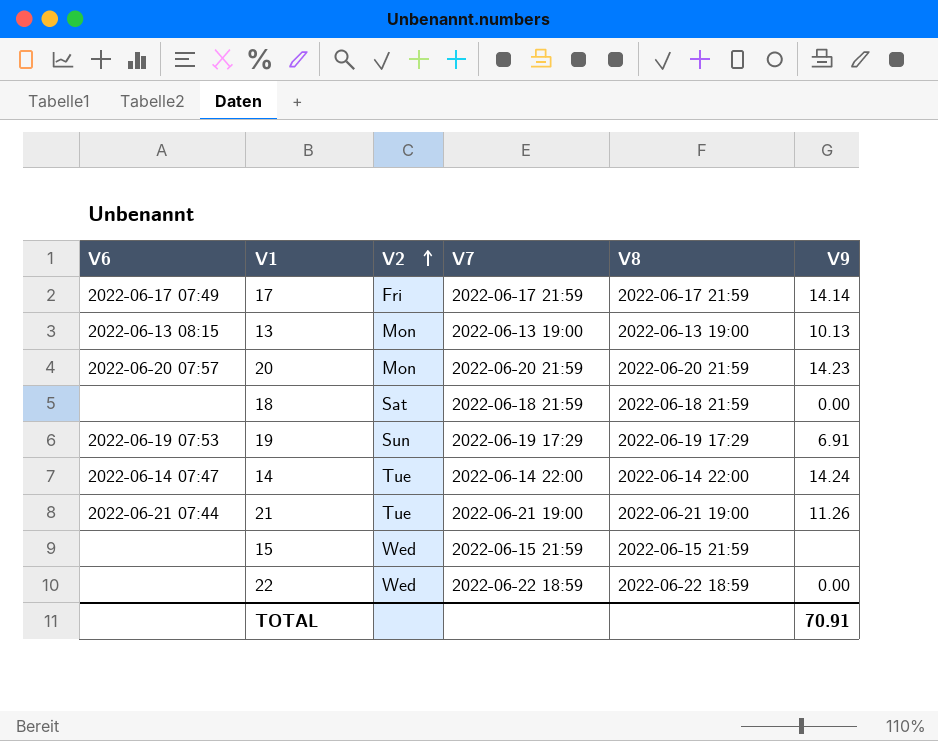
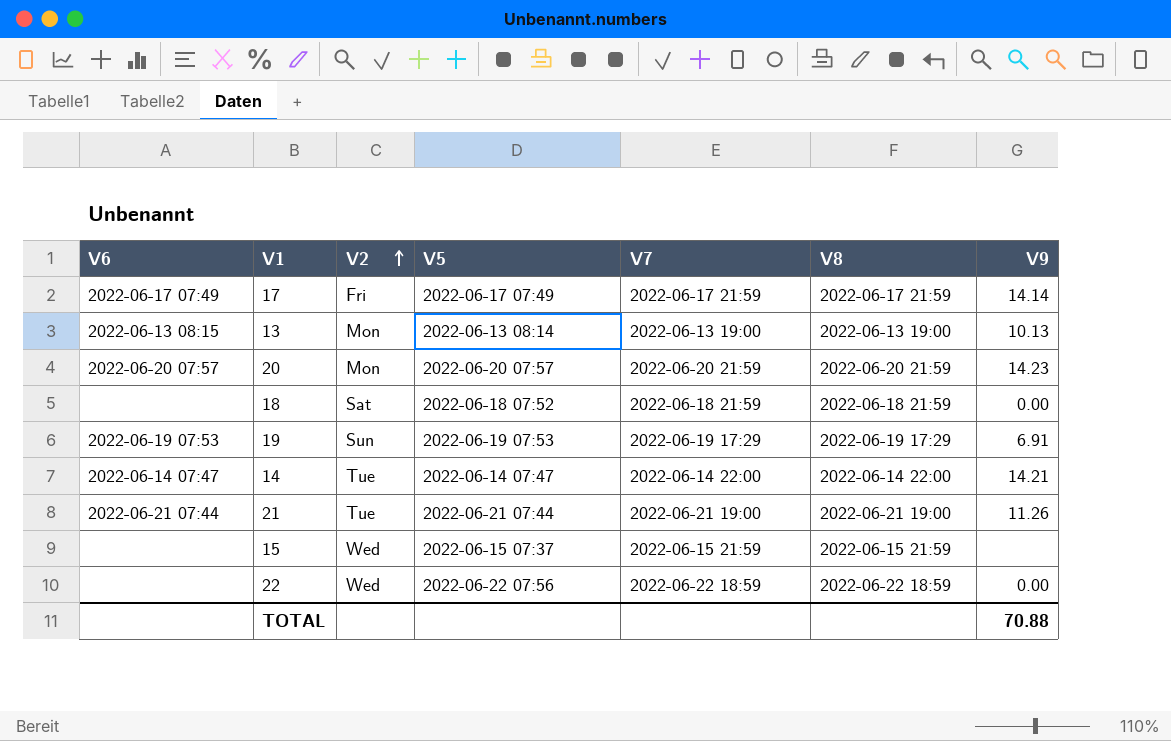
column V5 | position: none -> 4
14 | V9: 14.24 -> 14.21
TOTAL | V9: 70.91 -> 70.88

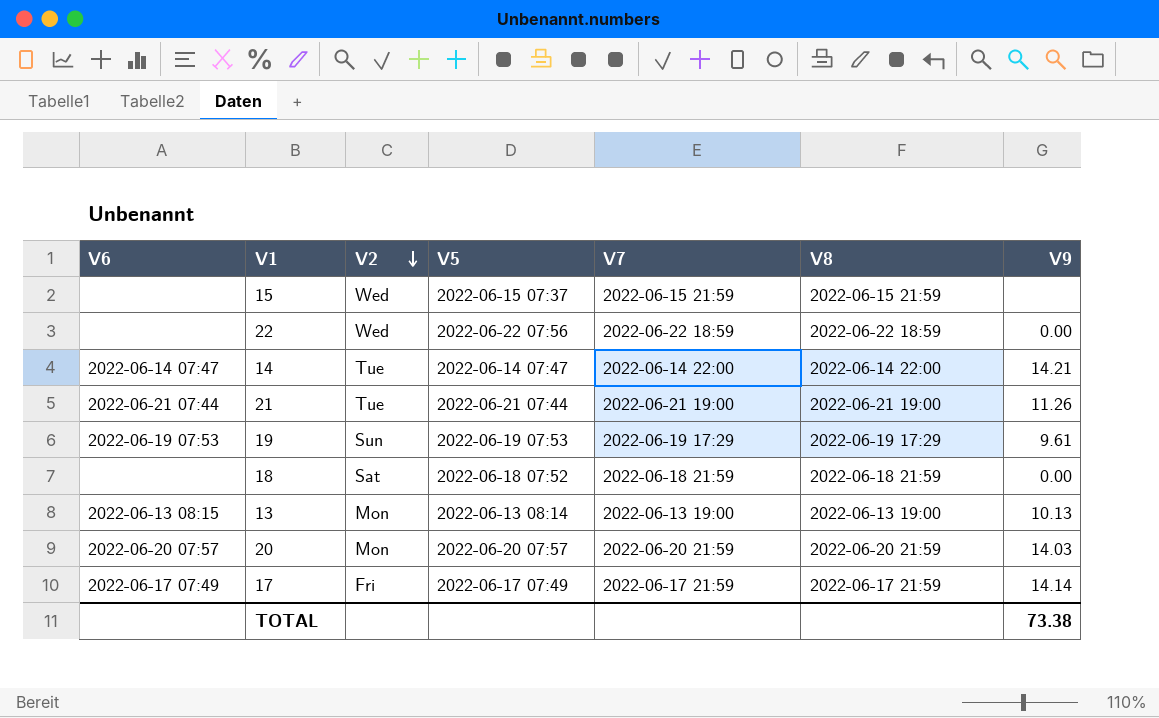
row order: V2 ascending -> V2 descending
19 | V9: 6.91 -> 9.61
20 | V9: 14.23 -> 14.03
TOTAL | V9: 70.88 -> 73.38

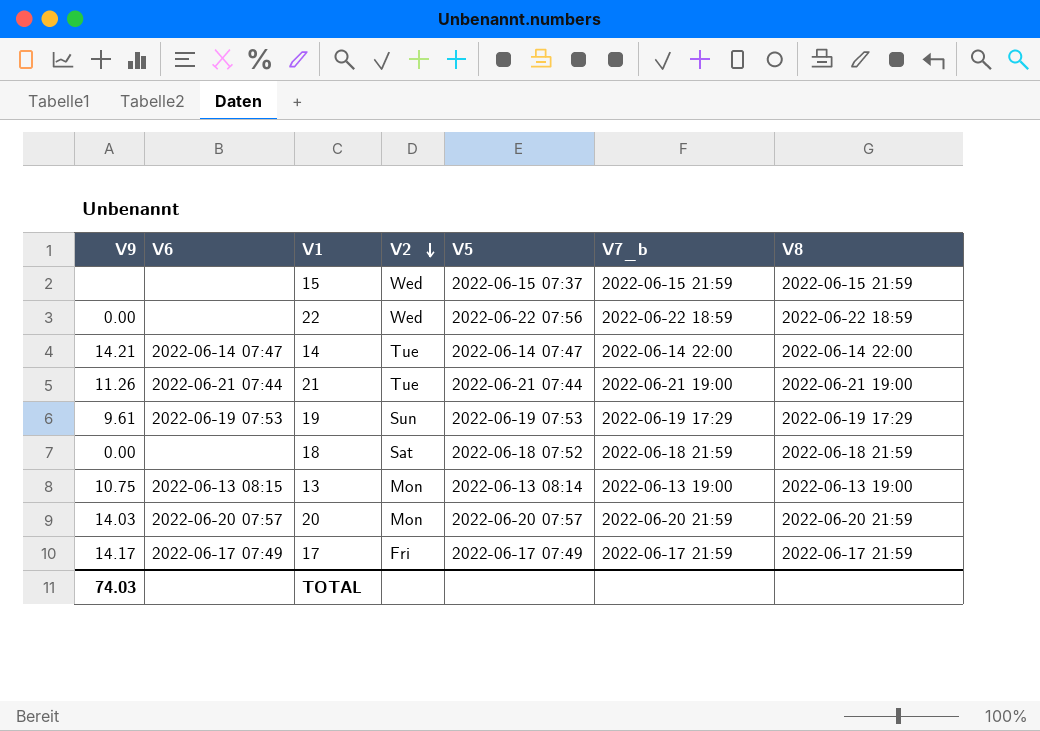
column V9 | position: 7 -> 1
column name: V7 -> V7_b
13 | V9: 10.13 -> 10.75
17 | V9: 14.14 -> 14.17
TOTAL | V9: 73.38 -> 74.03

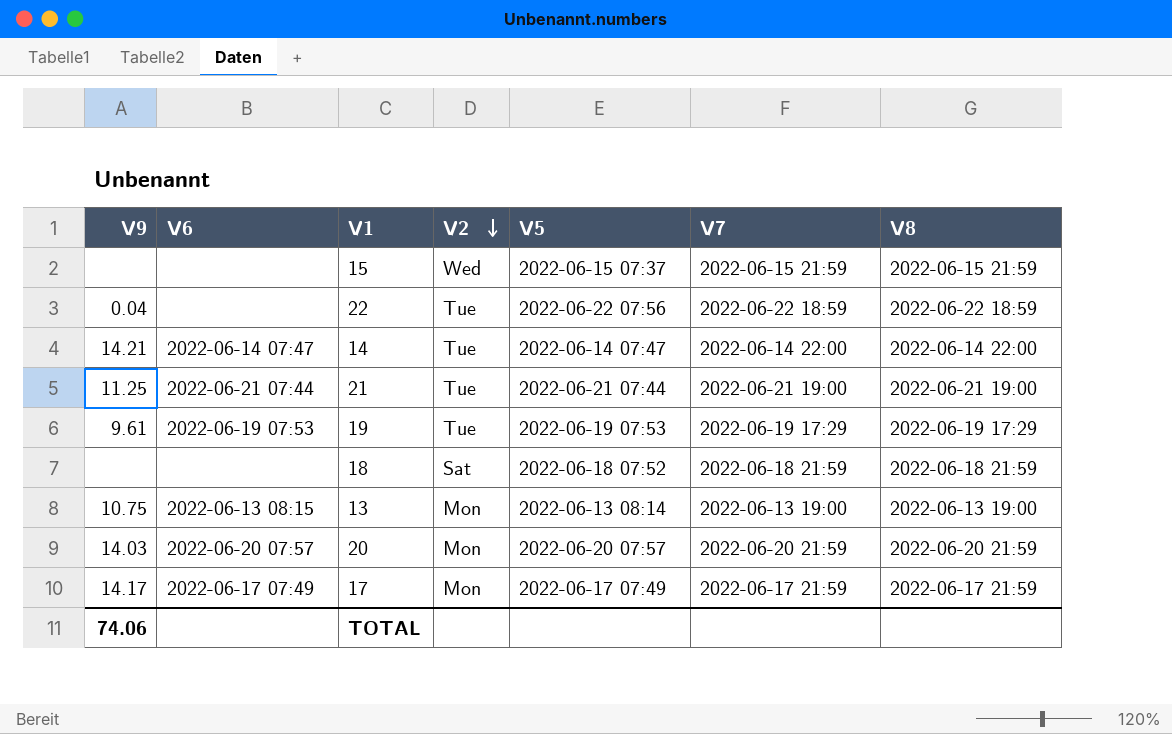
column name: V7_b -> V7
22 | V9: 0.00 -> 0.04
22 | V2: Wed -> Tue
21 | V9: 11.26 -> 11.25
19 | V2: Sun -> Tue
18 | V9: 0.00 -> none
17 | V2: Fri -> Mon
TOTAL | V9: 74.03 -> 74.06

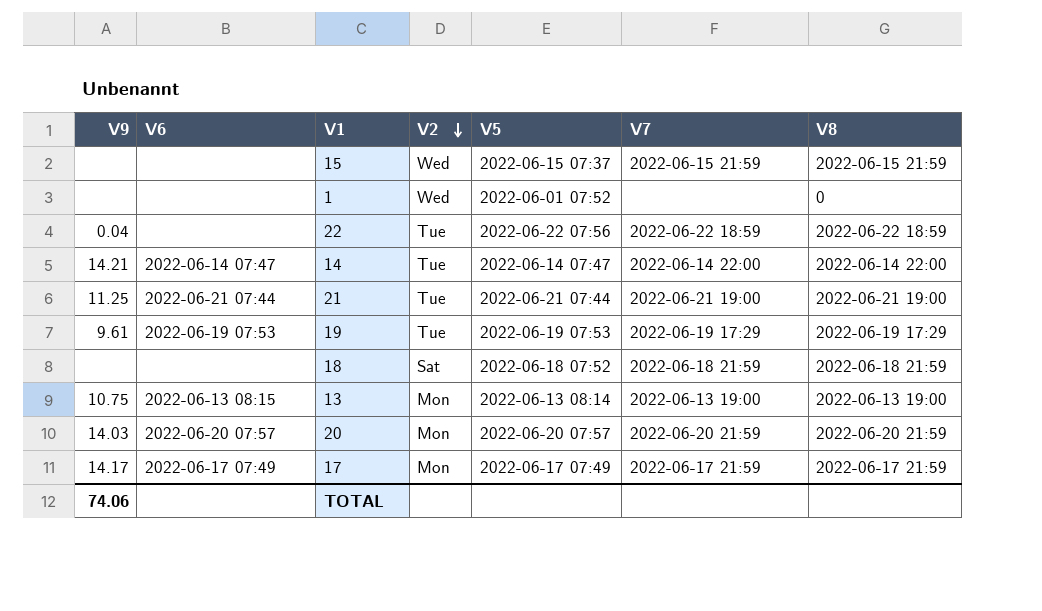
row 1: none -> none | none | Wed | 2022-06-01 07:52 | none | 0

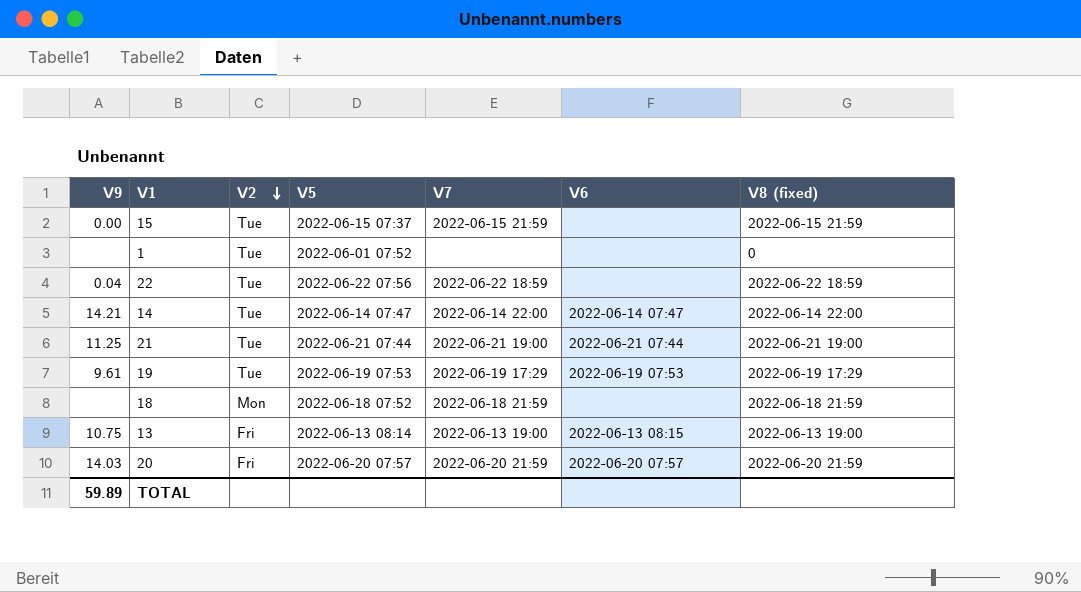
column V6 | position: 2 -> 6
column name: V8 -> V8 (fixed)
row 17: 14.17 | 2022-06-17 07:49 | Mon | 2022-06-17 07:49 | 2022-06-17 21:59 | 2022-06-17 21:59 -> none
15 | V9: none -> 0.00
15 | V2: Wed -> Tue
1 | V2: Wed -> Tue
18 | V2: Sat -> Mon
13 | V2: Mon -> Fri
20 | V2: Mon -> Fri
TOTAL | V9: 74.06 -> 59.89

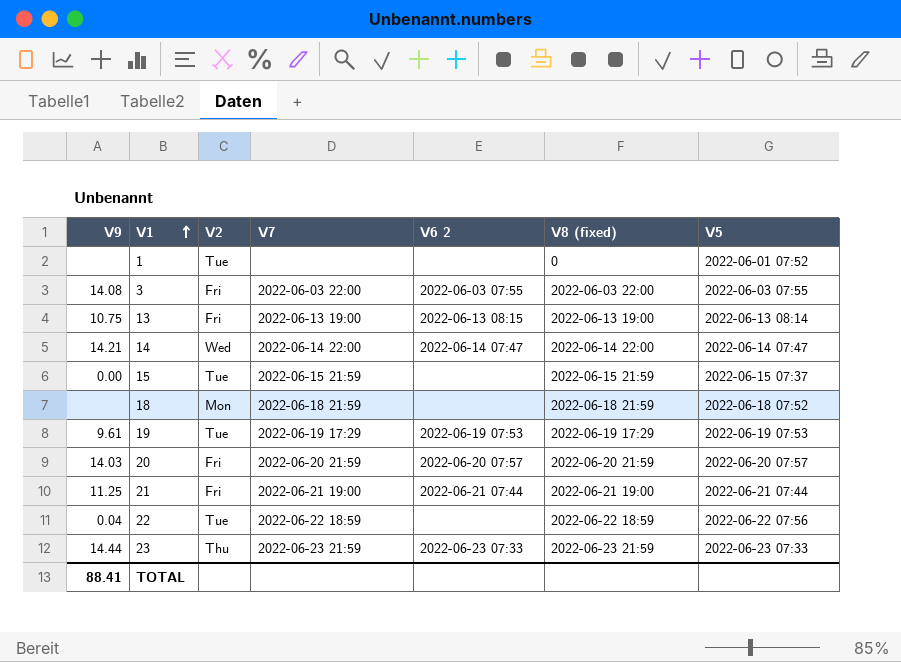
row order: V2 descending -> V1 ascending
column name: V6 -> V6 2
column V5 | position: 4 -> 7
row 3: none -> 14.08 | Fri | 2022-06-03 22:00 | 2022-06-03 07:55 | 2022-06-03 22:00 | 2022-06-03 07:55
14 | V2: Tue -> Wed
21 | V2: Tue -> Fri
row 23: none -> 14.44 | Thu | 2022-06-23 21:59 | 2022-06-23 07:33 | 2022-06-23 21:59 | 2022-06-23 07:33
TOTAL | V9: 59.89 -> 88.41

